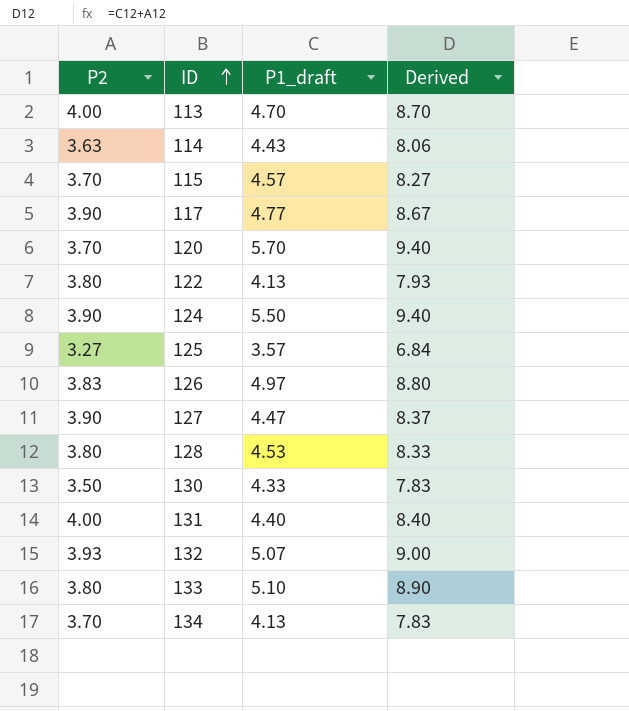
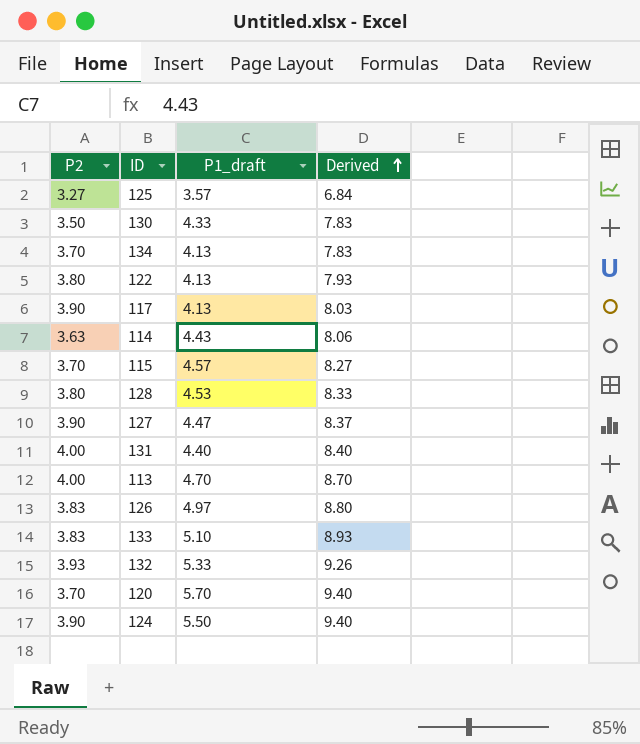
row order: ID ascending -> Derived ascending
117 | P1_draft: 4.77 -> 4.13
117 | Derived: 8.67 -> 8.03
133 | P2: 3.80 -> 3.83
133 | Derived: 8.90 -> 8.93
132 | P1_draft: 5.07 -> 5.33
132 | Derived: 9.00 -> 9.26

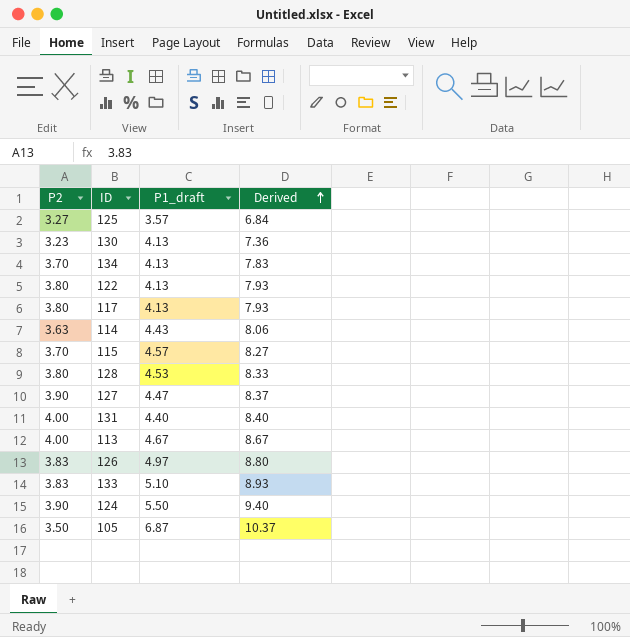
row 132: 3.93 | 5.33 | 9.26 -> none
row 120: 3.70 | 5.70 | 9.40 -> none
130 | P2: 3.50 -> 3.23
130 | P1_draft: 4.33 -> 4.13
130 | Derived: 7.83 -> 7.36
117 | P2: 3.90 -> 3.80
117 | Derived: 8.03 -> 7.93
113 | P1_draft: 4.70 -> 4.67
113 | Derived: 8.70 -> 8.67
row 105: none -> 3.50 | 6.87 | 10.37

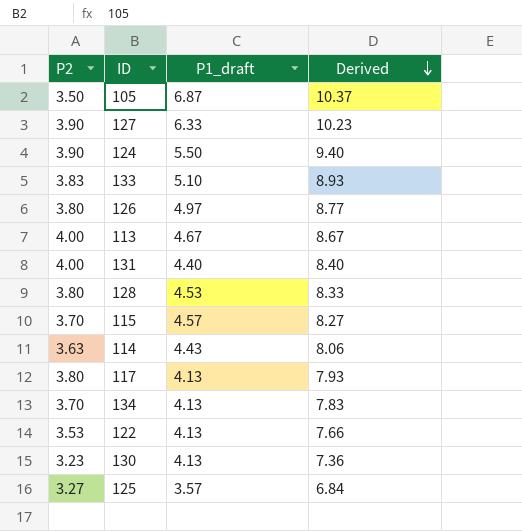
row order: Derived ascending -> Derived descending
127 | P1_draft: 4.47 -> 6.33
127 | Derived: 8.37 -> 10.23
126 | P2: 3.83 -> 3.80
126 | Derived: 8.80 -> 8.77
122 | P2: 3.80 -> 3.53
122 | Derived: 7.93 -> 7.66

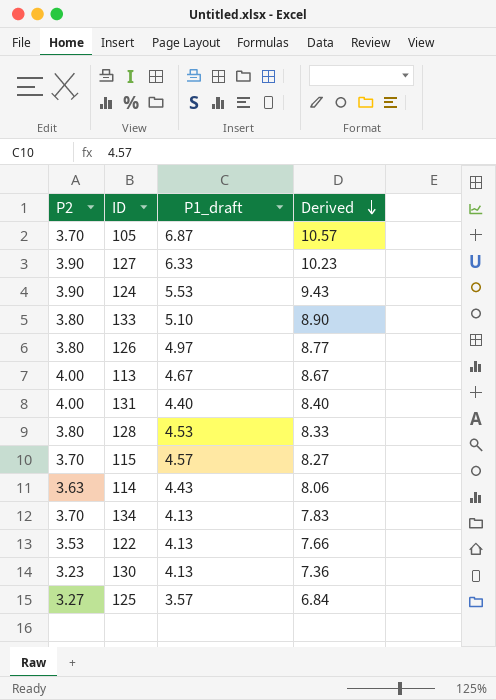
row 117: 3.80 | 4.13 | 7.93 -> none
105 | P2: 3.50 -> 3.70
105 | Derived: 10.37 -> 10.57
124 | P1_draft: 5.50 -> 5.53
124 | Derived: 9.40 -> 9.43
133 | P2: 3.83 -> 3.80
133 | Derived: 8.93 -> 8.90

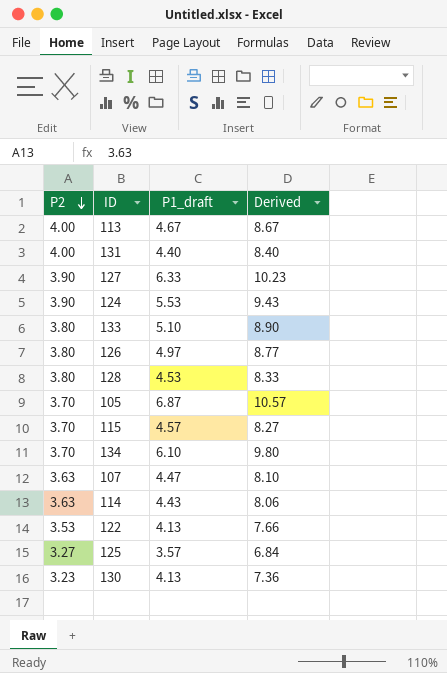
row order: Derived descending -> P2 descending
134 | P1_draft: 4.13 -> 6.10
134 | Derived: 7.83 -> 9.80
row 107: none -> 3.63 | 4.47 | 8.10

